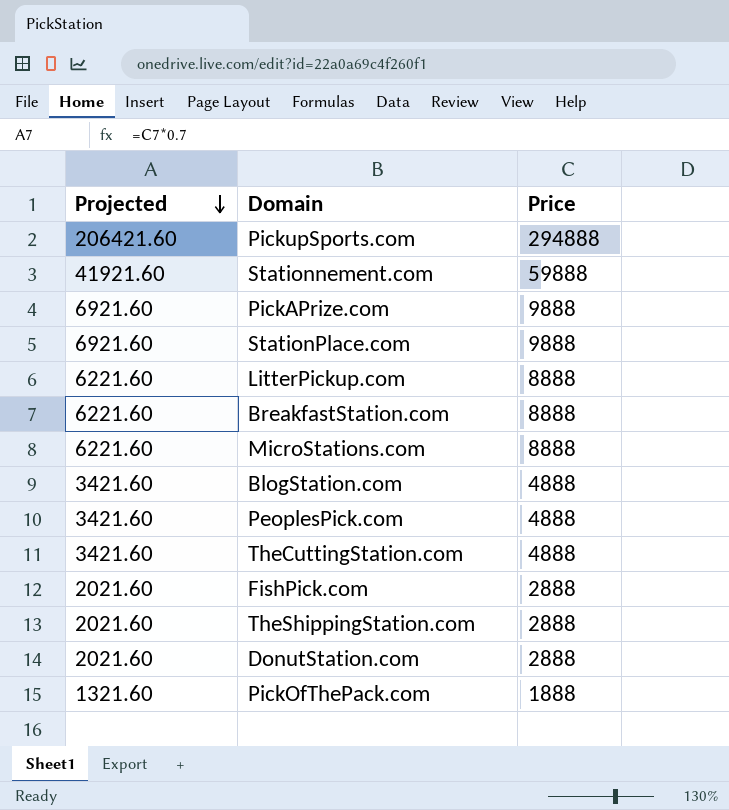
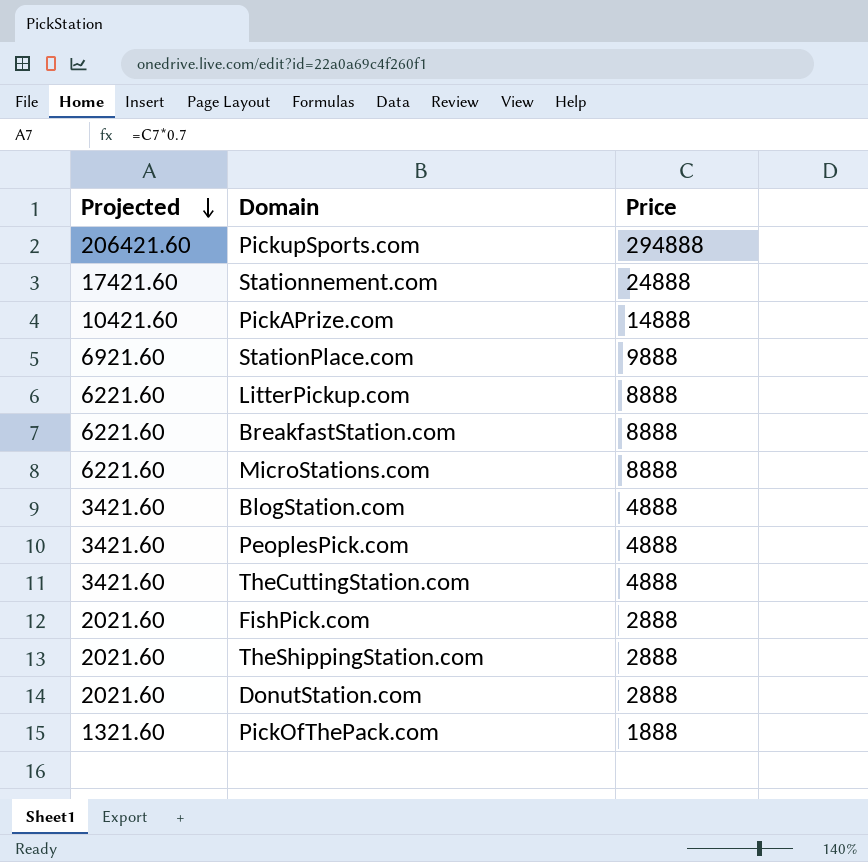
Stationnement.com | Projected: 41921.60 -> 17421.60
Stationnement.com | Price: 59888 -> 24888
PickAPrize.com | Projected: 6921.60 -> 10421.60
PickAPrize.com | Price: 9888 -> 14888

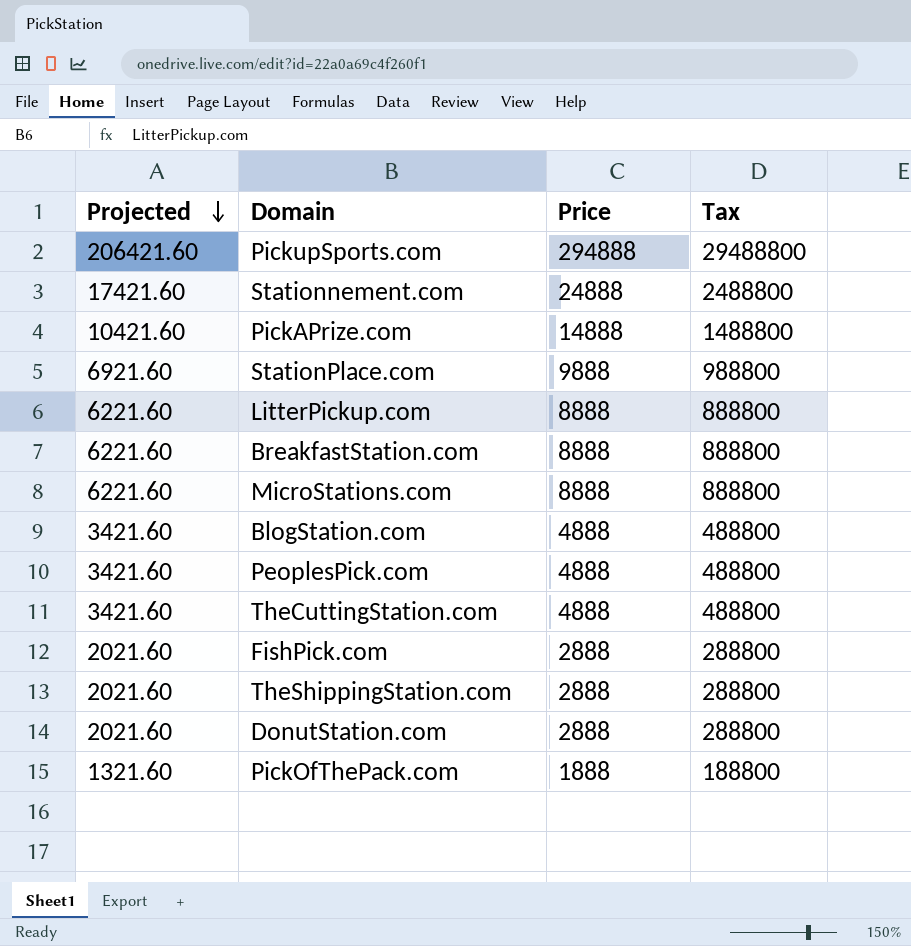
column Tax | formula: none -> [Price] * 100

